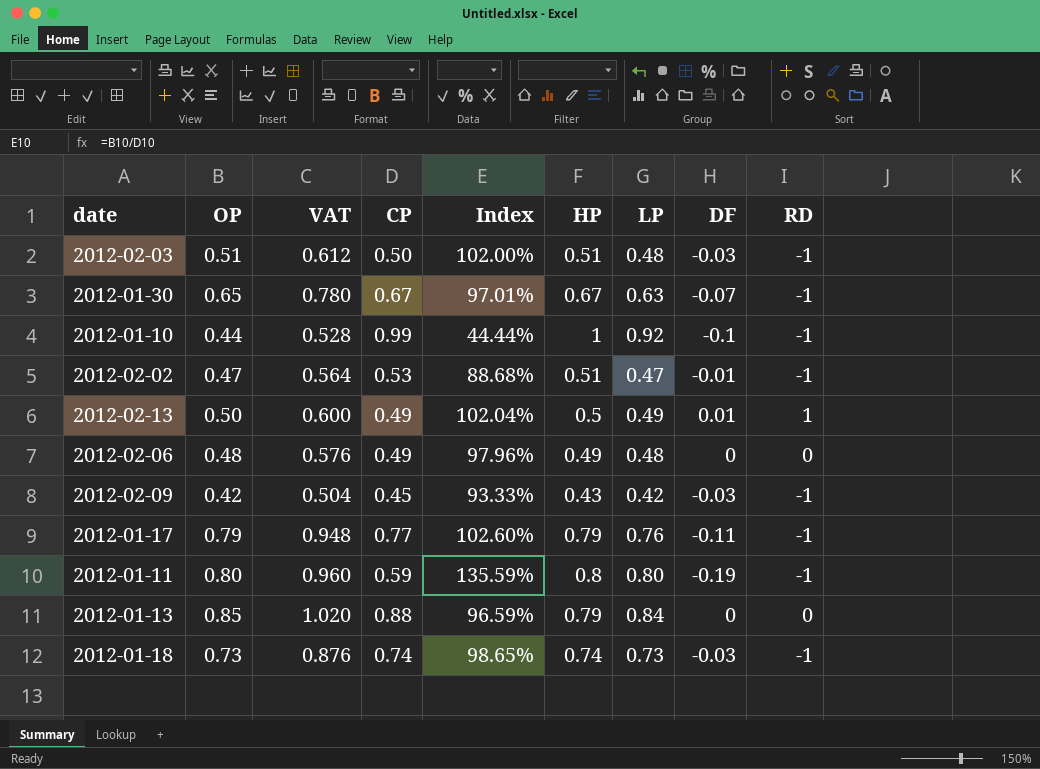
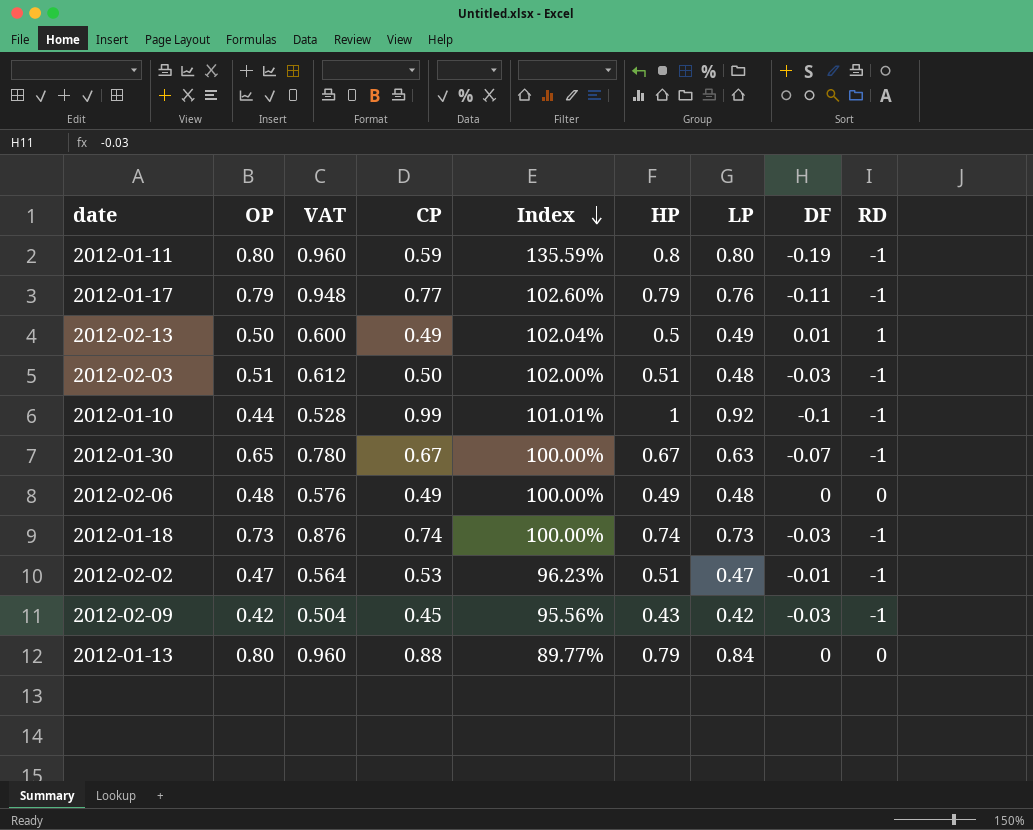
row order: none -> Index descending
column Index | formula: [OP] / [CP] -> [HP] / [CP]
2012-01-13 | OP: 0.85 -> 0.80
2012-01-13 | VAT: 1.020 -> 0.960

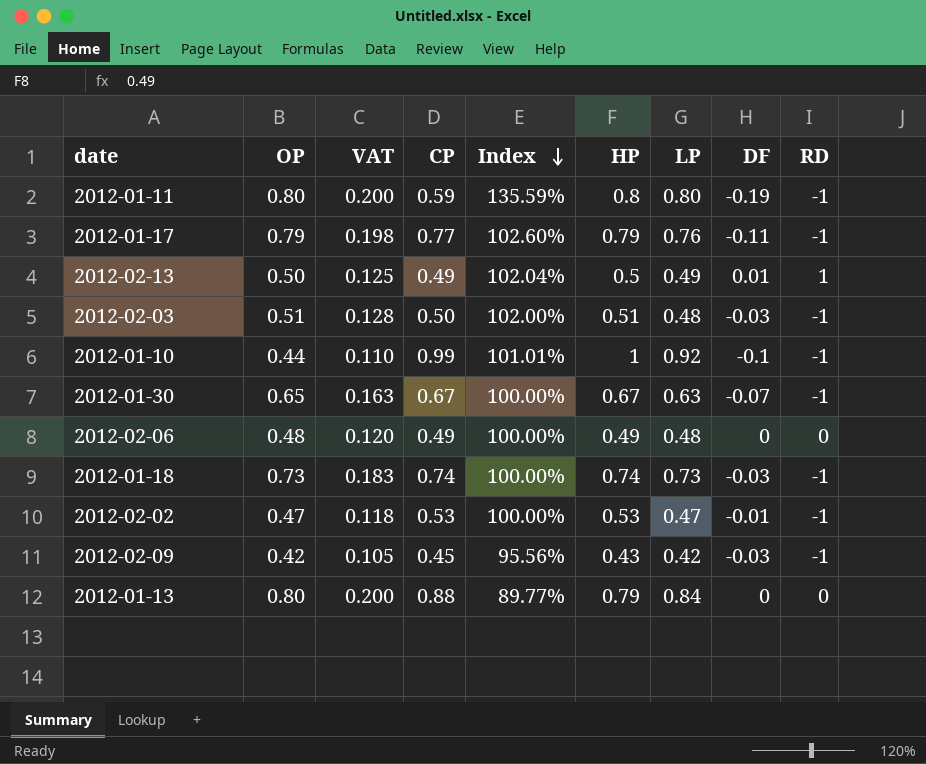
column VAT | formula: [OP] * 1.2 -> [OP] * 0.25
2012-02-02 | Index: 96.23% -> 100.00%
2012-02-02 | HP: 0.51 -> 0.53

